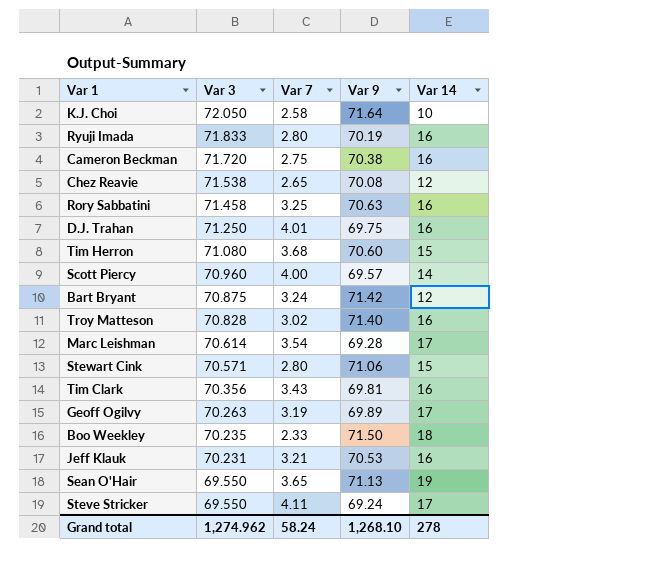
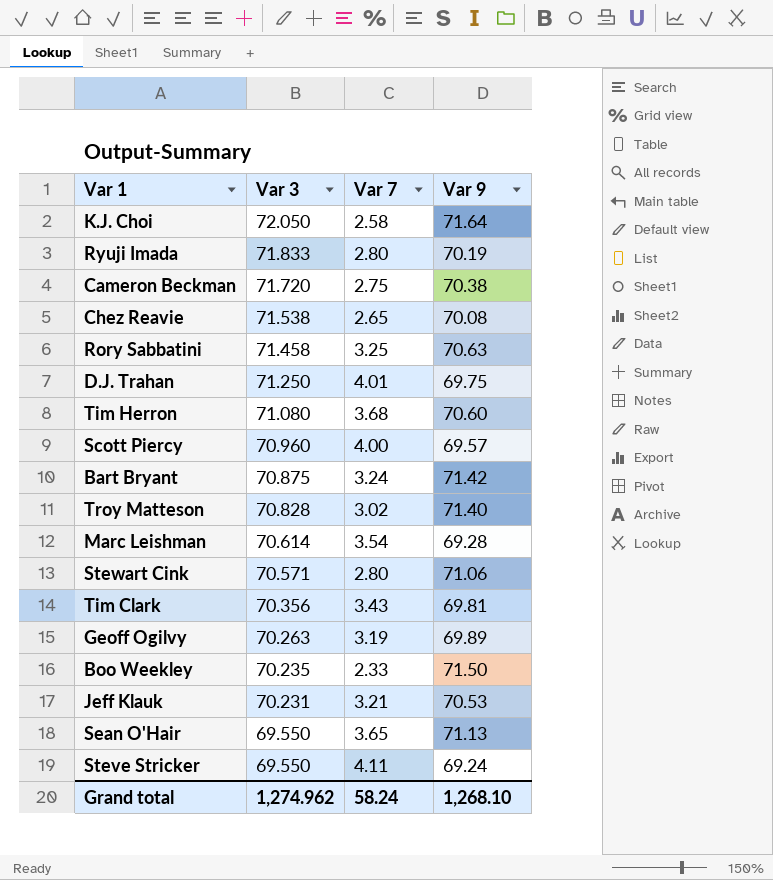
column Var 14 | position: 5 -> none

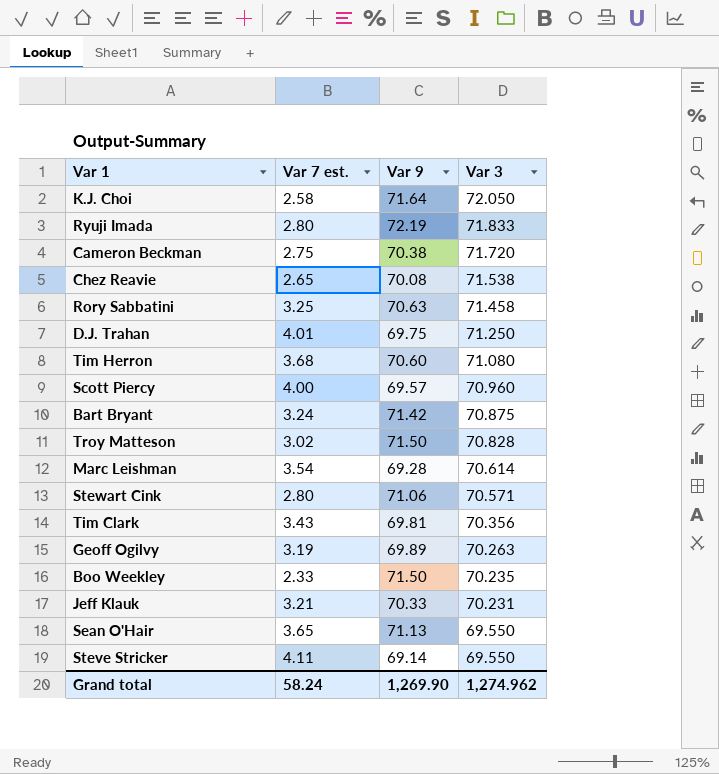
column name: Var 7 -> Var 7 est.
column Var 3 | position: 2 -> 4
Ryuji Imada | Var 9: 70.19 -> 72.19
Troy Matteson | Var 9: 71.40 -> 71.50
Jeff Klauk | Var 9: 70.53 -> 70.33
Steve Stricker | Var 9: 69.24 -> 69.14
Grand total | Var 9: 1,268.10 -> 1,269.90

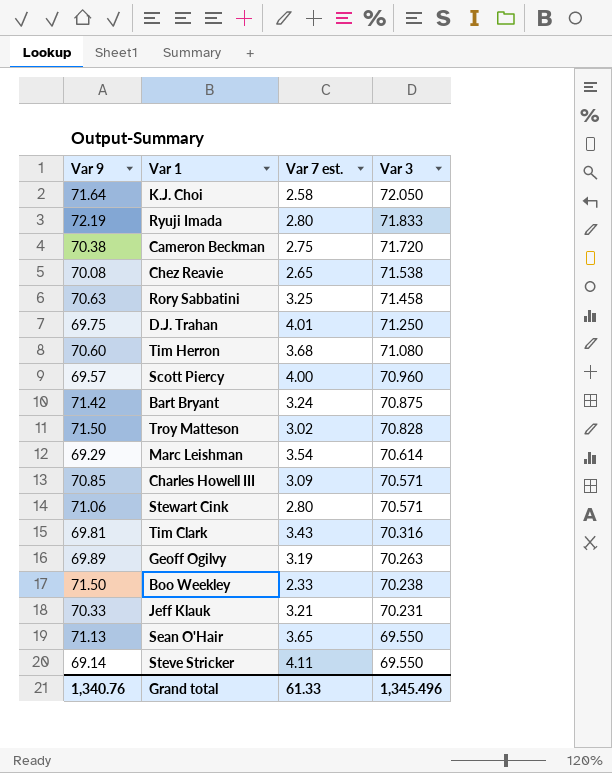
column Var 9 | position: 3 -> 1
Marc Leishman | Var 9: 69.28 -> 69.29
row Charles Howell III: none -> 70.85 | 3.09 | 70.571
Tim Clark | Var 3: 70.356 -> 70.316
Boo Weekley | Var 3: 70.235 -> 70.238
Grand total | Var 9: 1,269.90 -> 1,340.76
Grand total | Var 7 est.: 58.24 -> 61.33
Grand total | Var 3: 1,274.962 -> 1,345.496

